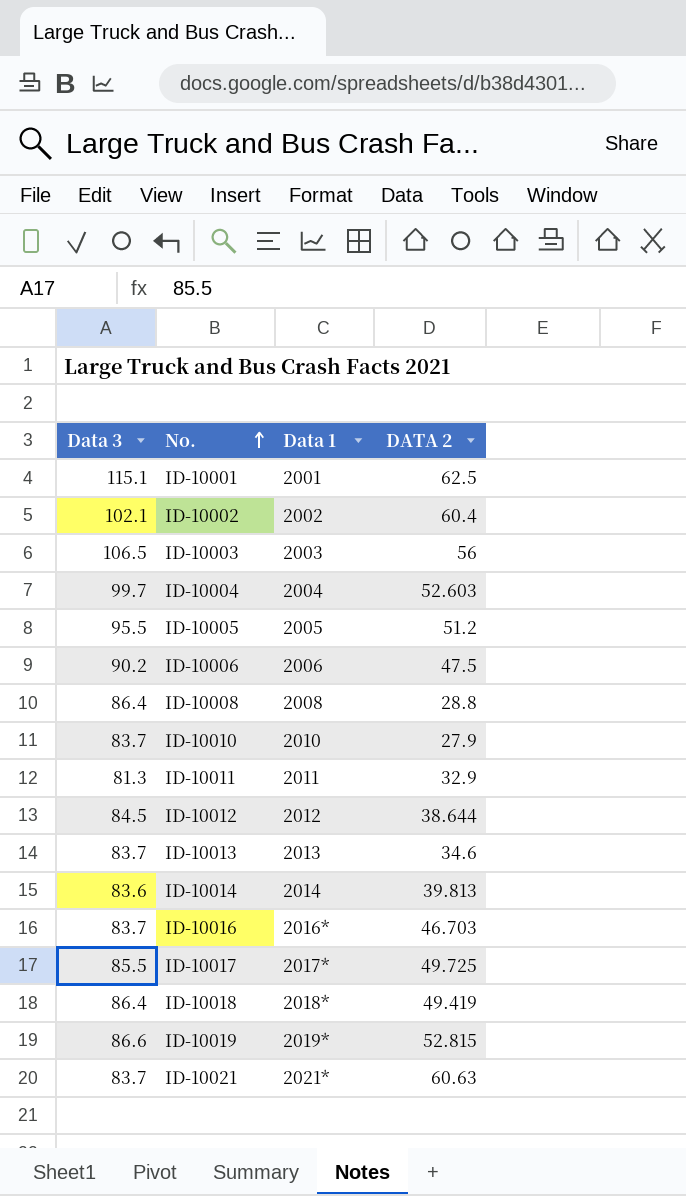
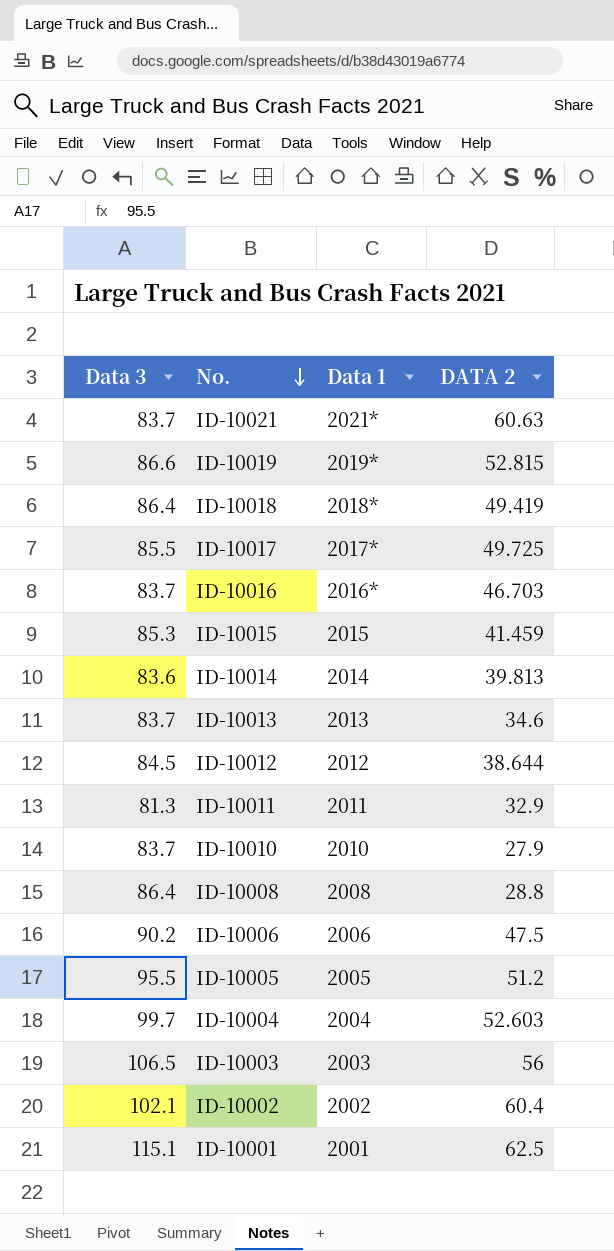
row order: No. ascending -> No. descending
row ID-10015: none -> 85.3 | 2015 | 41.459

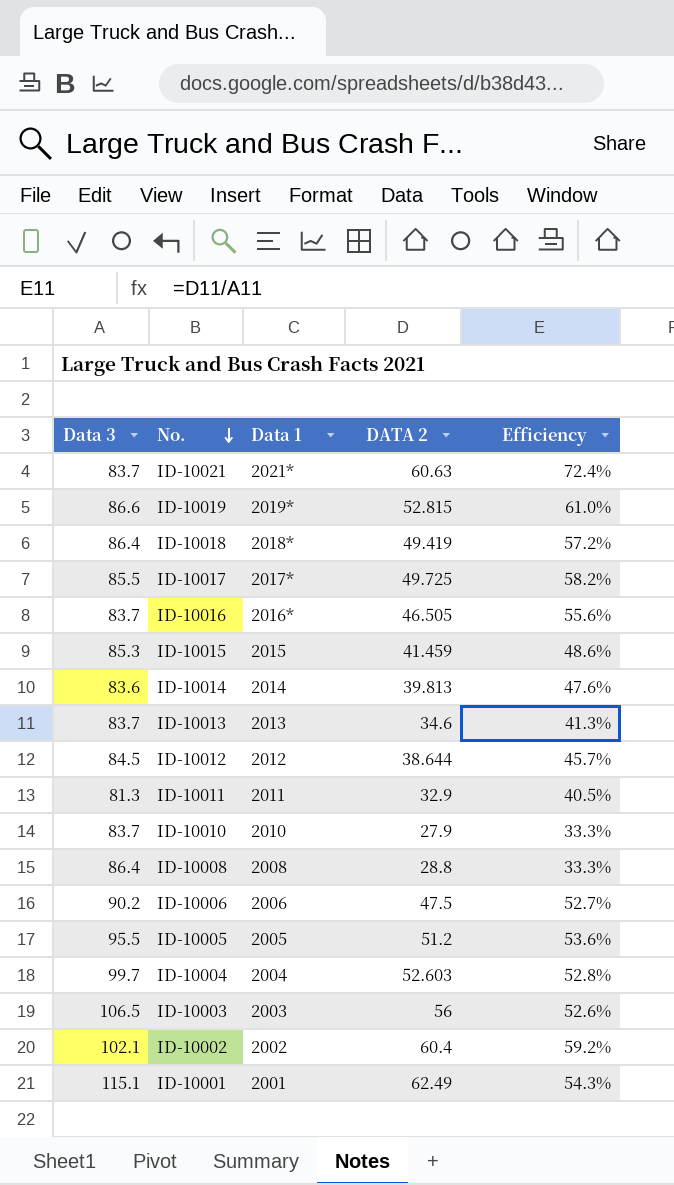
column Efficiency | formula: none -> [DATA 2] / [Data 3]
ID-10016 | DATA 2: 46.703 -> 46.505
ID-10001 | DATA 2: 62.5 -> 62.49

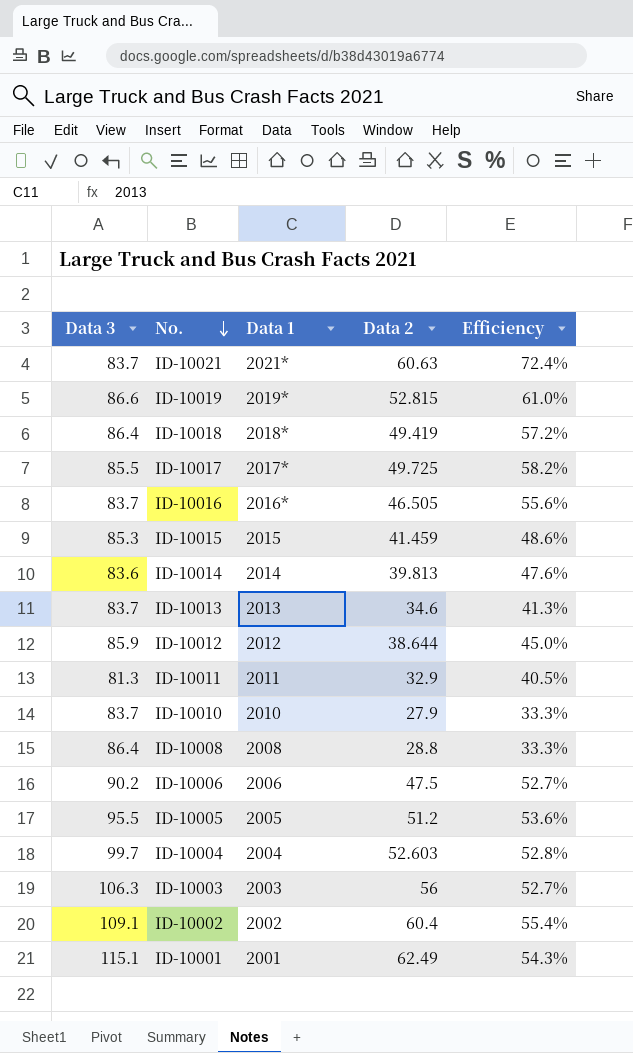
column name: DATA 2 -> Data 2
ID-10012 | Data 3: 84.5 -> 85.9
ID-10012 | Efficiency: 45.7% -> 45.0%
ID-10003 | Data 3: 106.5 -> 106.3
ID-10003 | Efficiency: 52.6% -> 52.7%
ID-10002 | Data 3: 102.1 -> 109.1
ID-10002 | Efficiency: 59.2% -> 55.4%

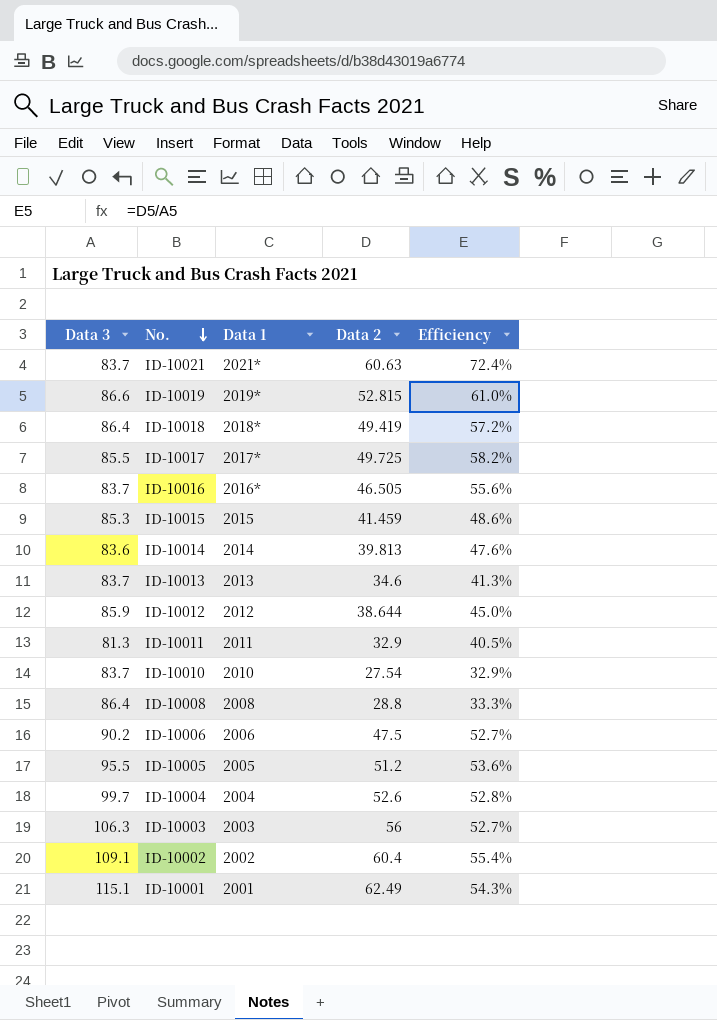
ID-10010 | Data 2: 27.9 -> 27.54
ID-10010 | Efficiency: 33.3% -> 32.9%
ID-10004 | Data 2: 52.603 -> 52.6

